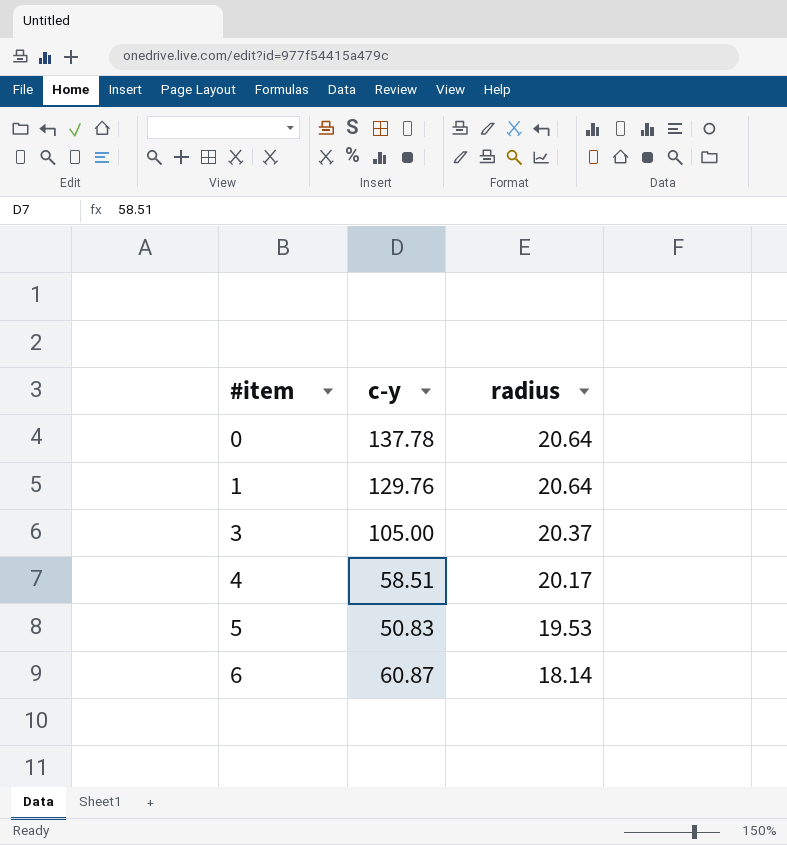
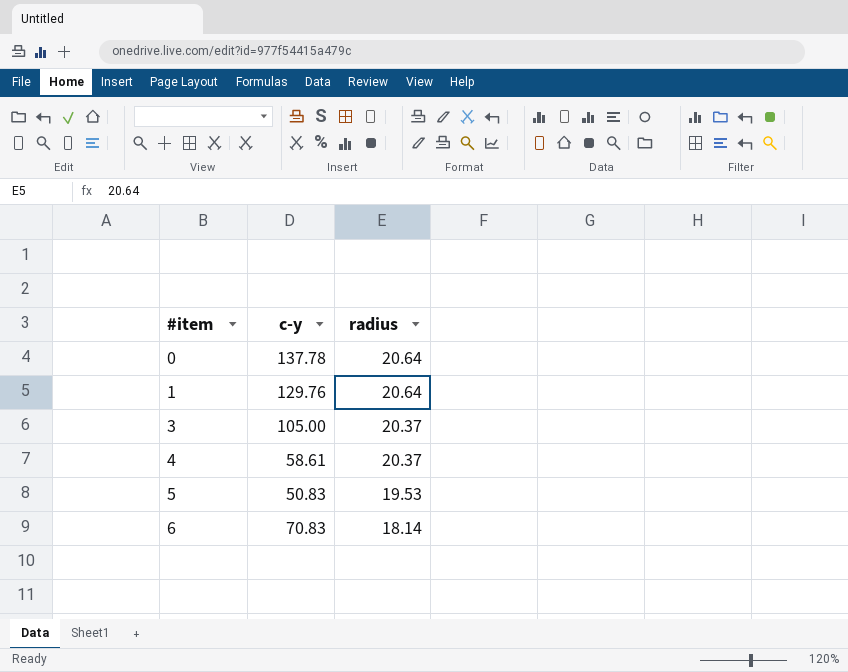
4 | c-y: 58.51 -> 58.61
4 | radius: 20.17 -> 20.37
6 | c-y: 60.87 -> 70.83

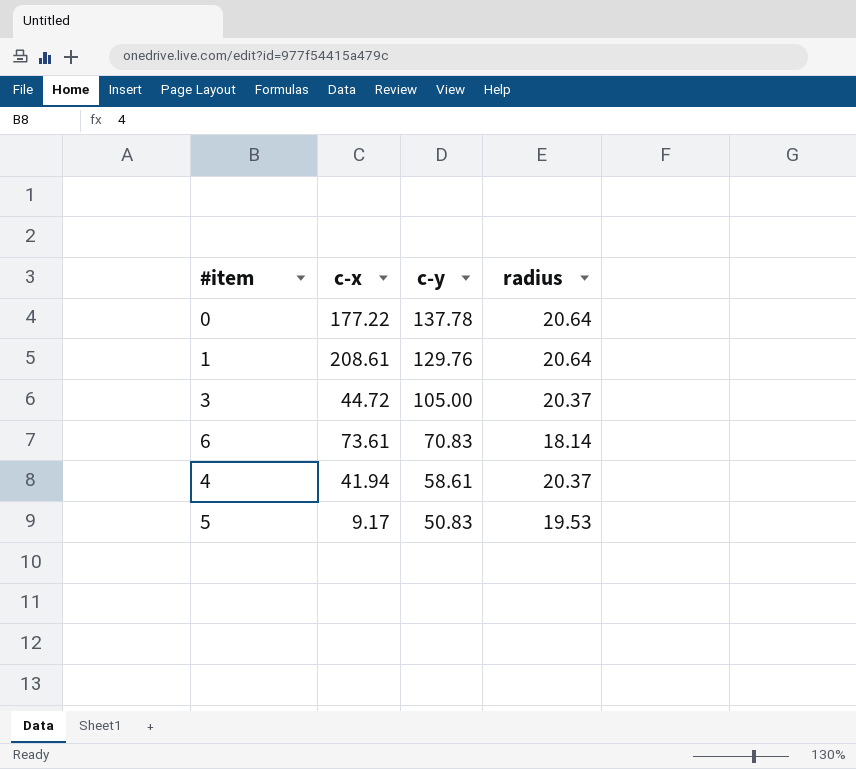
row order: #item ascending -> c-y descending
column c-x | position: none -> 2

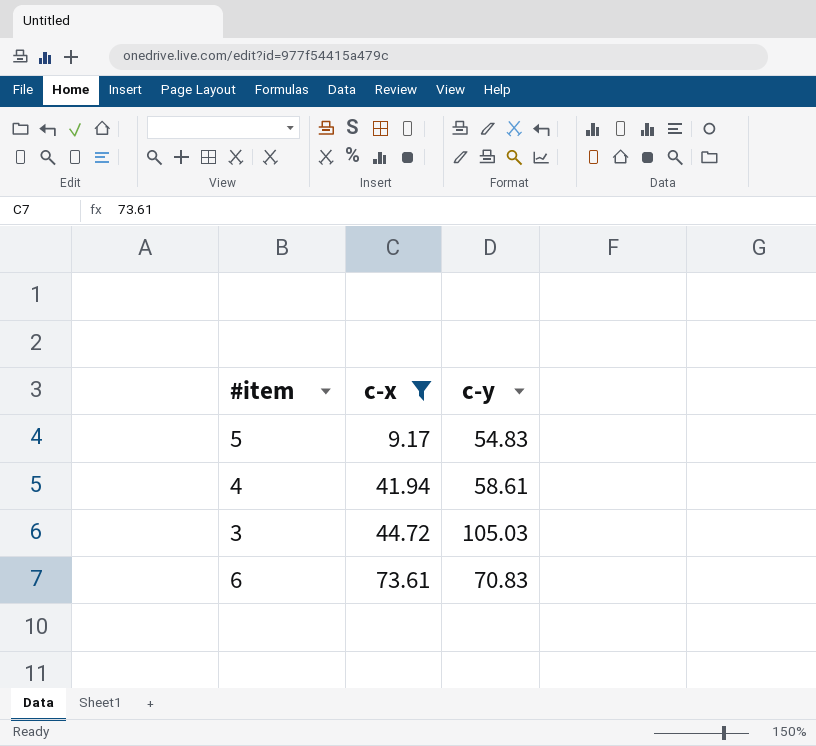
filter: none -> c-x <= 73.61
row order: c-y descending -> c-x ascending
column radius | position: 4 -> none
5 | c-y: 50.83 -> 54.83
3 | c-y: 105.00 -> 105.03

